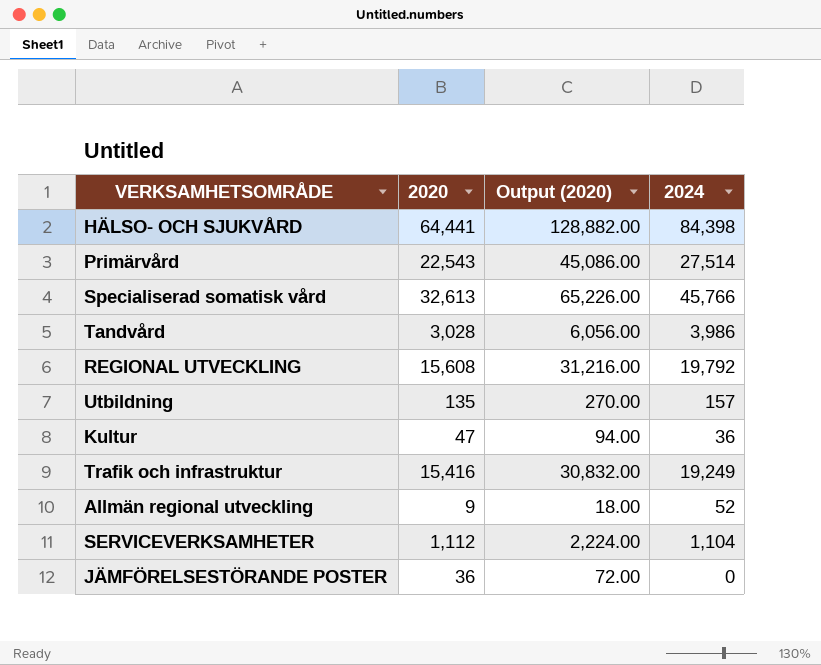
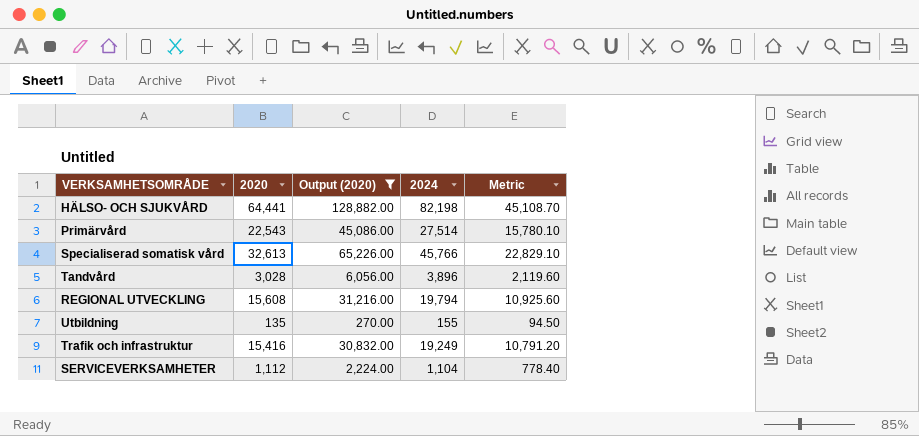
filter: none -> Output (2020) >= 270.00
column Metric | formula: none -> [2020] * 0.7
HÄLSO- OCH SJUKVÅRD | 2024: 84,398 -> 82,198
Tandvård | 2024: 3,986 -> 3,896
REGIONAL UTVECKLING | 2024: 19,792 -> 19,794
Utbildning | 2024: 157 -> 155

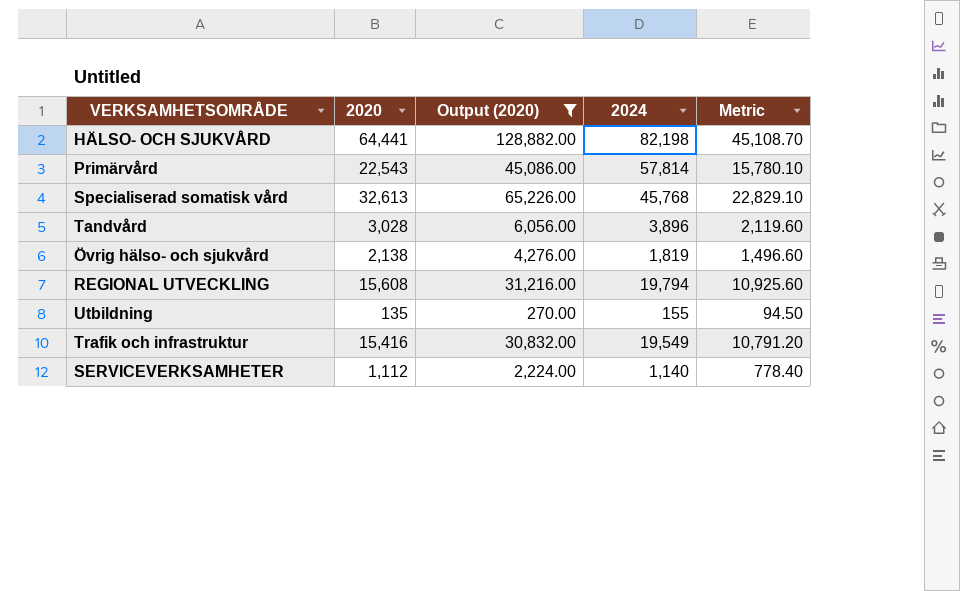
Primärvård | 2024: 27,514 -> 57,814
Specialiserad somatisk vård | 2024: 45,766 -> 45,768
row Övrig hälso- och sjukvård: none -> 2,138 | 4,276.00 | 1,819 | 1,496.60
Trafik och infrastruktur | 2024: 19,249 -> 19,549
SERVICEVERKSAMHETER | 2024: 1,104 -> 1,140

